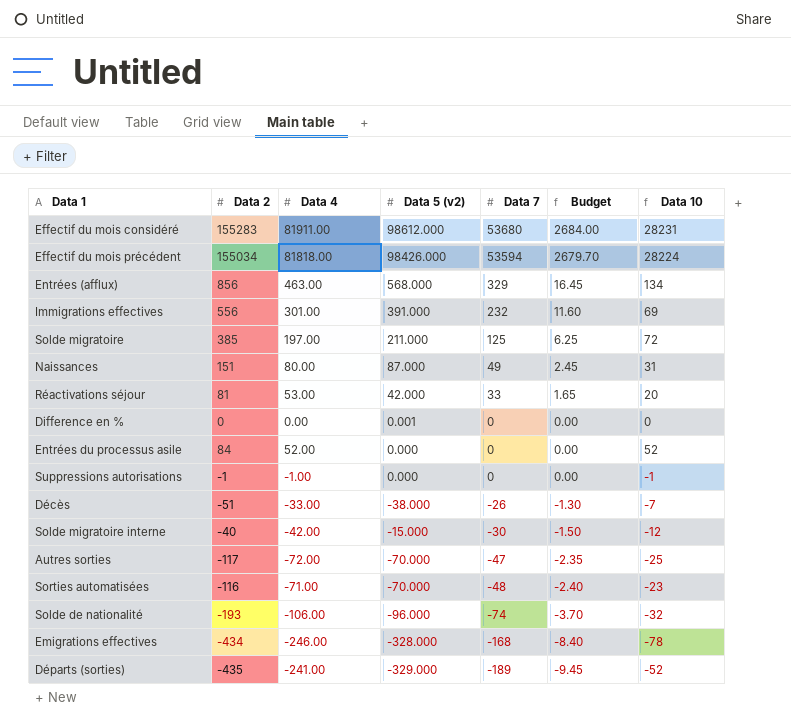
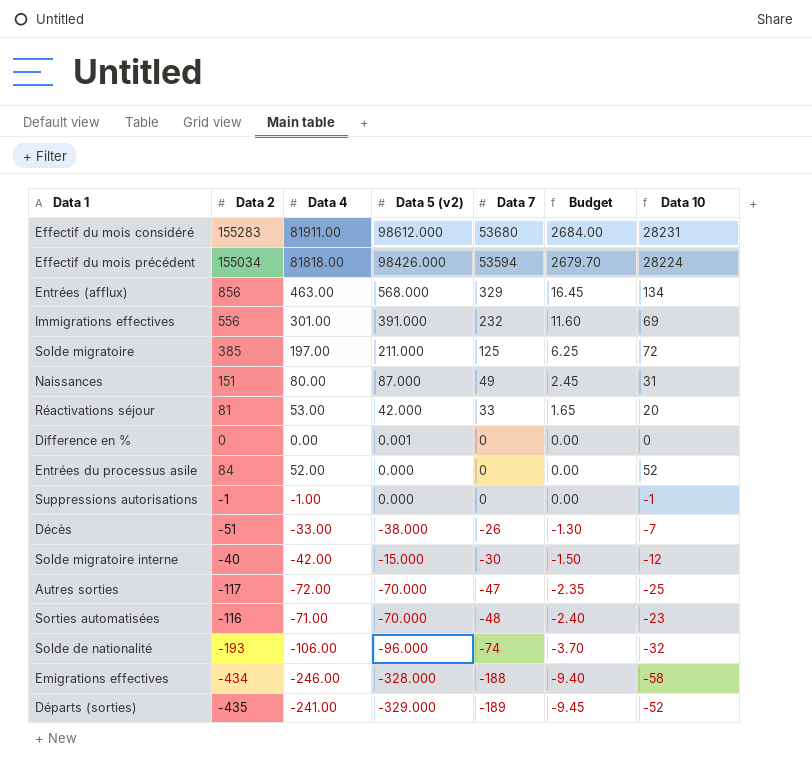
Emigrations effectives | Data 7: -168 -> -188
Emigrations effectives | Budget: -8.40 -> -9.40
Emigrations effectives | Data 10: -78 -> -58

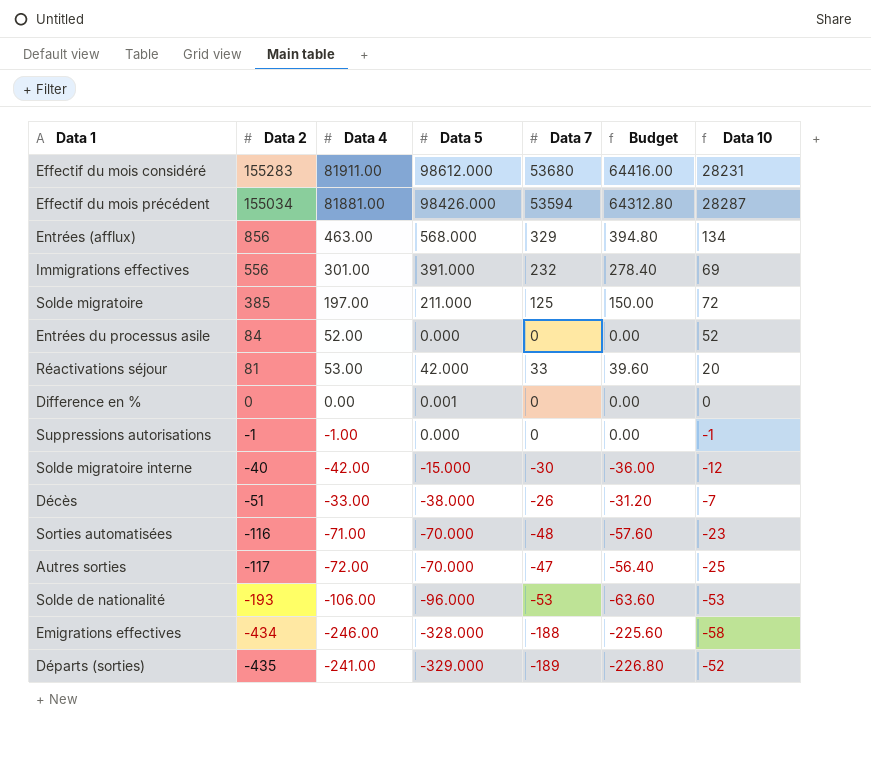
row order: Data 7 descending -> Data 2 descending
column name: Data 5 (v2) -> Data 5
column Budget | formula: [Data 7] * 0.05 -> [Data 7] * 1.2
row Naissances: 151 | 80.00 | 87.000 | 49 | 2.45 | 31 -> none
Effectif du mois précédent | Data 4: 81818.00 -> 81881.00
Effectif du mois précédent | Data 10: 28224 -> 28287
Solde de nationalité | Data 7: -74 -> -53
Solde de nationalité | Data 10: -32 -> -53

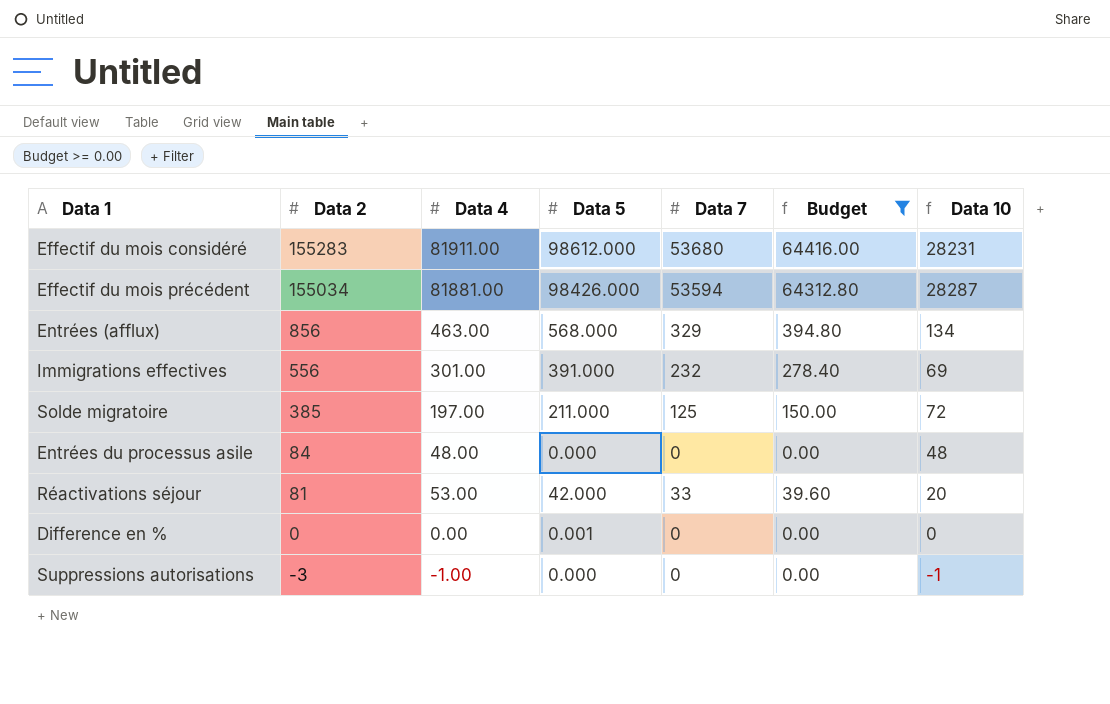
filter: none -> Budget >= 0.00
Entrées du processus asile | Data 4: 52.00 -> 48.00
Entrées du processus asile | Data 10: 52 -> 48
Suppressions autorisations | Data 2: -1 -> -3

